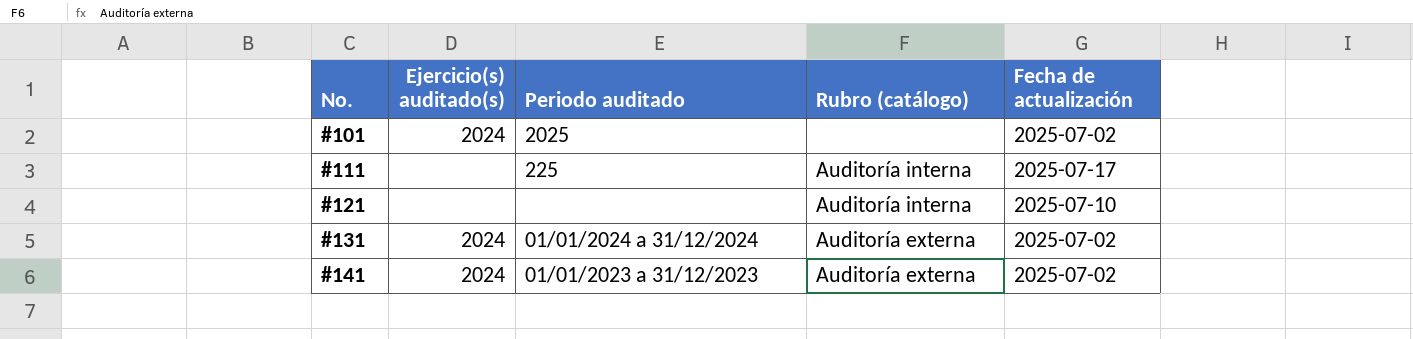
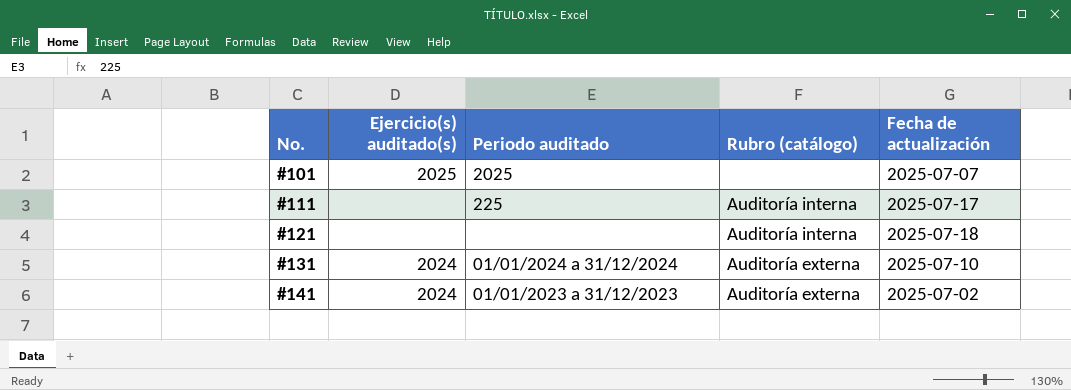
#101 | Ejercicio(s) auditado(s): 2024 -> 2025
#101 | Fecha de actualización: 2025-07-02 -> 2025-07-07
#121 | Fecha de actualización: 2025-07-10 -> 2025-07-18
#131 | Fecha de actualización: 2025-07-02 -> 2025-07-10

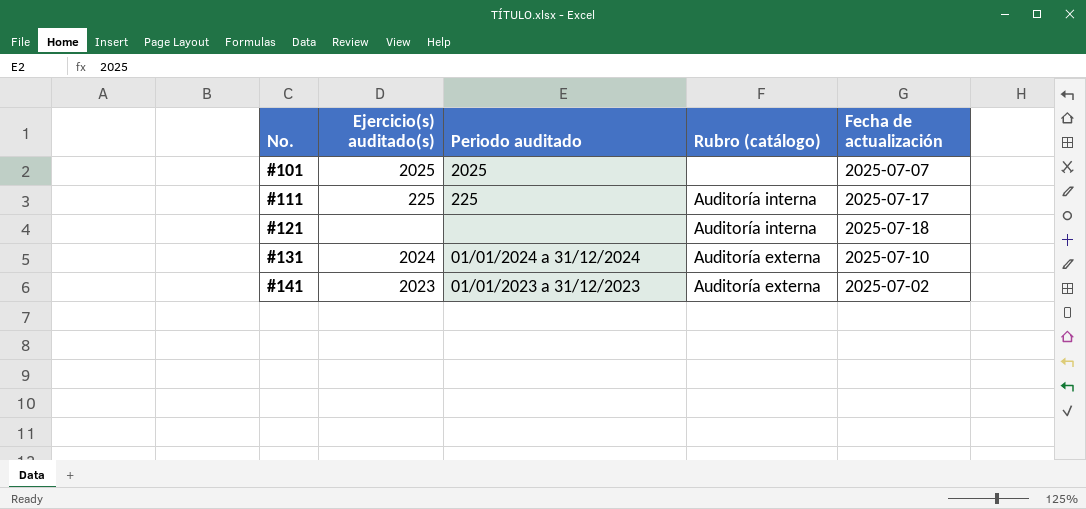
#111 | Ejercicio(s) auditado(s): none -> 225
#141 | Ejercicio(s) auditado(s): 2024 -> 2023

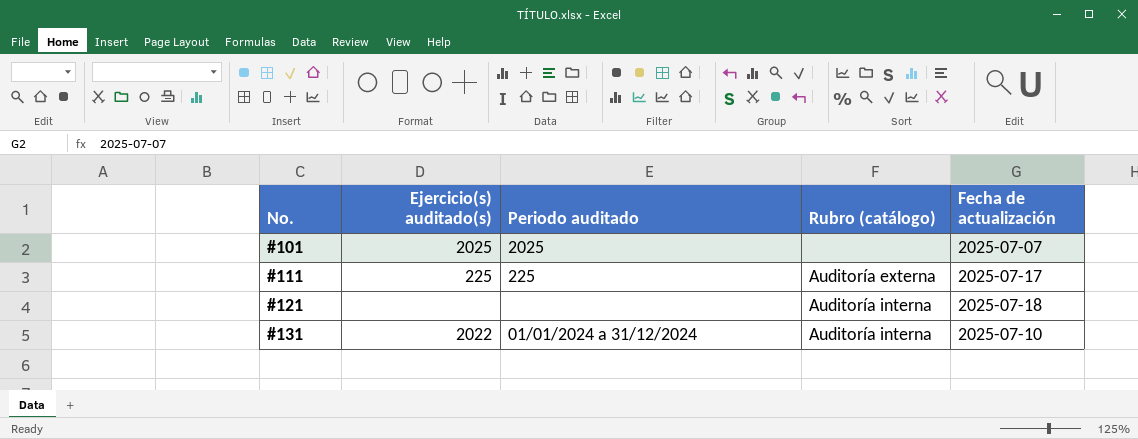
row #141: 2023 | 01/01/2023 a 31/12/2023 | Auditoría externa | 2025-07-02 -> none
#111 | Rubro (catálogo): Auditoría interna -> Auditoría externa
#131 | Ejercicio(s) auditado(s): 2024 -> 2022
#131 | Rubro (catálogo): Auditoría externa -> Auditoría interna

